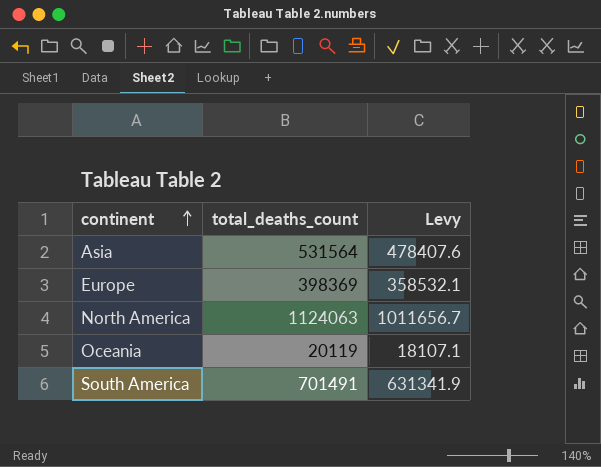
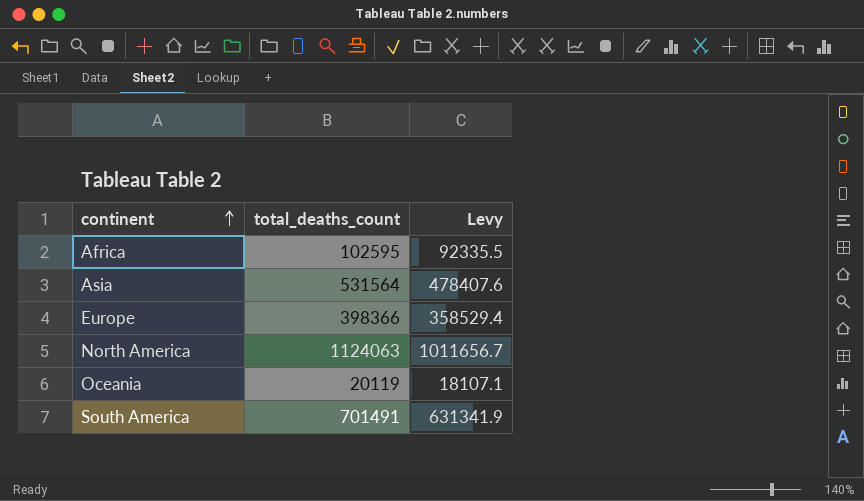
row Africa: none -> 102595 | 92335.5
Europe | total_deaths_count: 398369 -> 398366
Europe | Levy: 358532.1 -> 358529.4

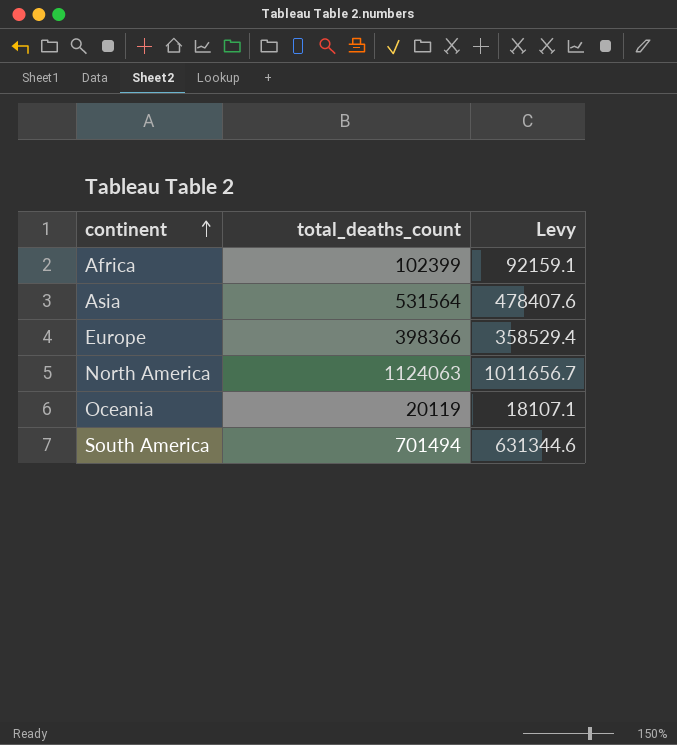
Africa | total_deaths_count: 102595 -> 102399
Africa | Levy: 92335.5 -> 92159.1
South America | total_deaths_count: 701491 -> 701494
South America | Levy: 631341.9 -> 631344.6

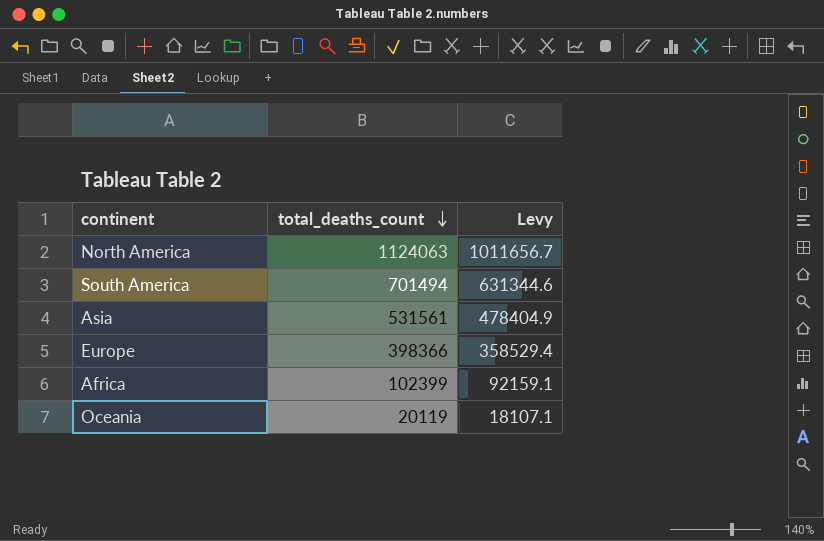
row order: continent ascending -> total_deaths_count descending
Asia | total_deaths_count: 531564 -> 531561
Asia | Levy: 478407.6 -> 478404.9

